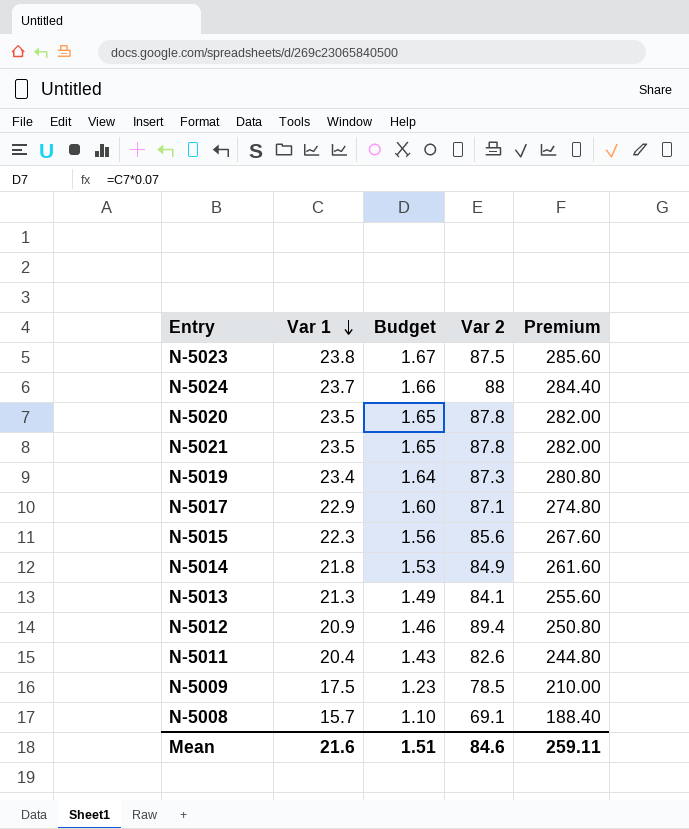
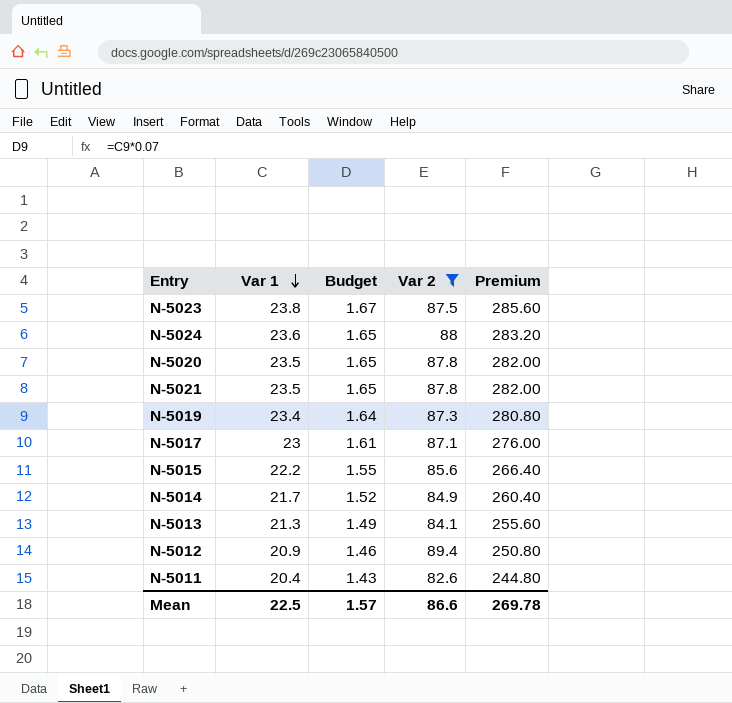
filter: none -> Var 2 >= 82.6
N-5024 | Var 1: 23.7 -> 23.6
N-5024 | Budget: 1.66 -> 1.65
N-5024 | Premium: 284.40 -> 283.20
N-5017 | Var 1: 22.9 -> 23
N-5017 | Budget: 1.60 -> 1.61
N-5017 | Premium: 274.80 -> 276.00
N-5015 | Var 1: 22.3 -> 22.2
N-5015 | Budget: 1.56 -> 1.55
N-5015 | Premium: 267.60 -> 266.40
N-5014 | Var 1: 21.8 -> 21.7
N-5014 | Budget: 1.53 -> 1.52
N-5014 | Premium: 261.60 -> 260.40
Mean | Var 1: 21.6 -> 22.5
Mean | Budget: 1.51 -> 1.57
Mean | Var 2: 84.6 -> 86.6
Mean | Premium: 259.11 -> 269.78

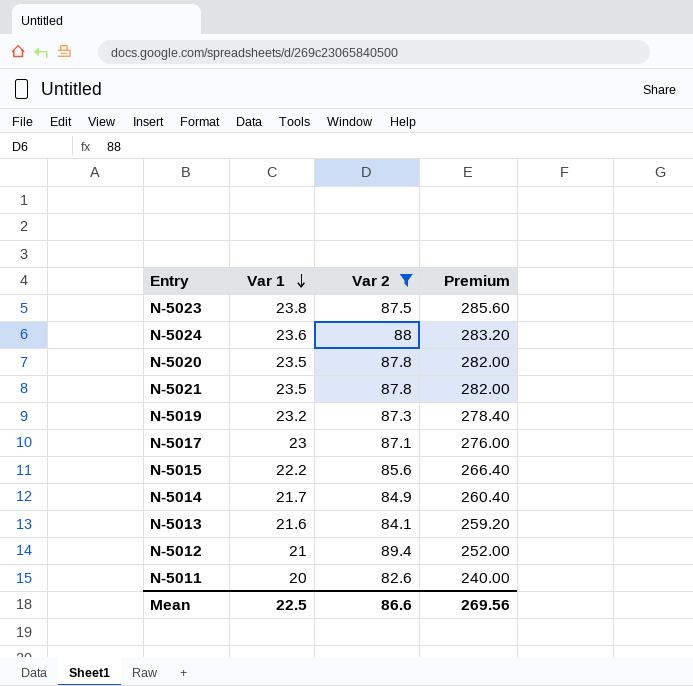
column Budget | formula: [Var 1] * 0.07 -> none
N-5019 | Var 1: 23.4 -> 23.2
N-5019 | Premium: 280.80 -> 278.40
N-5013 | Var 1: 21.3 -> 21.6
N-5013 | Premium: 255.60 -> 259.20
N-5012 | Var 1: 20.9 -> 21
N-5012 | Premium: 250.80 -> 252.00
N-5011 | Var 1: 20.4 -> 20
N-5011 | Premium: 244.80 -> 240.00
Mean | Premium: 269.78 -> 269.56

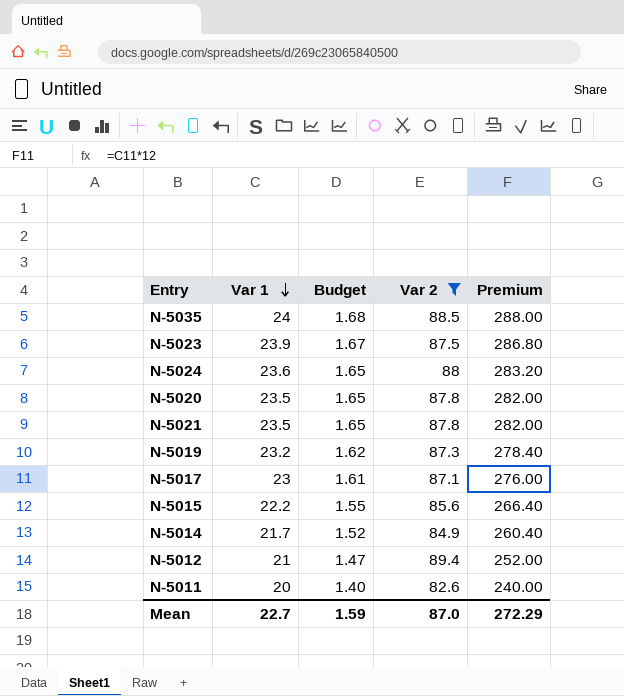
column Budget | formula: none -> [Var 1] * 0.07
row N-5013: 21.6 | 84.1 | 259.20 -> none
row N-5035: none -> 24 | 1.68 | 88.5 | 288.00
N-5023 | Var 1: 23.8 -> 23.9
N-5023 | Premium: 285.60 -> 286.80
Mean | Var 1: 22.5 -> 22.7
Mean | Var 2: 86.6 -> 87.0
Mean | Premium: 269.56 -> 272.29

